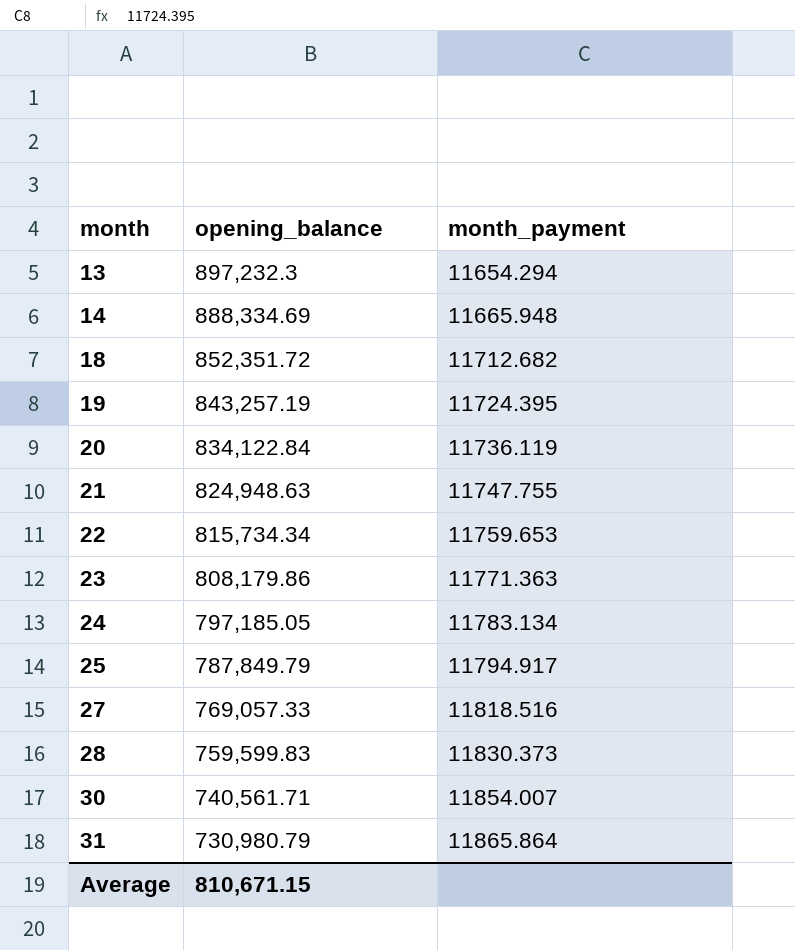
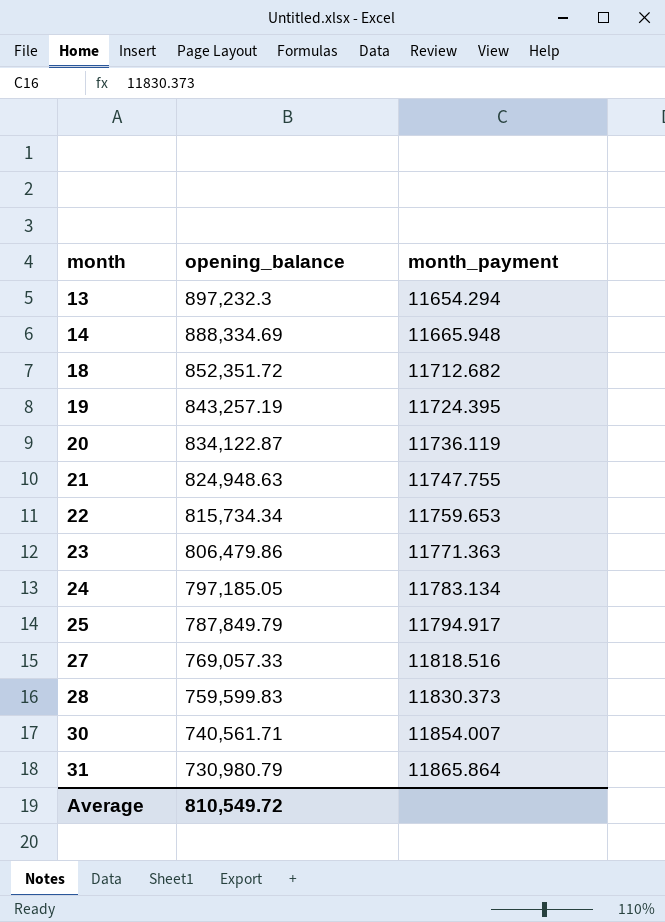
20 | opening_balance: 834,122.84 -> 834,122.87
23 | opening_balance: 808,179.86 -> 806,479.86
Average | opening_balance: 810,671.15 -> 810,549.72

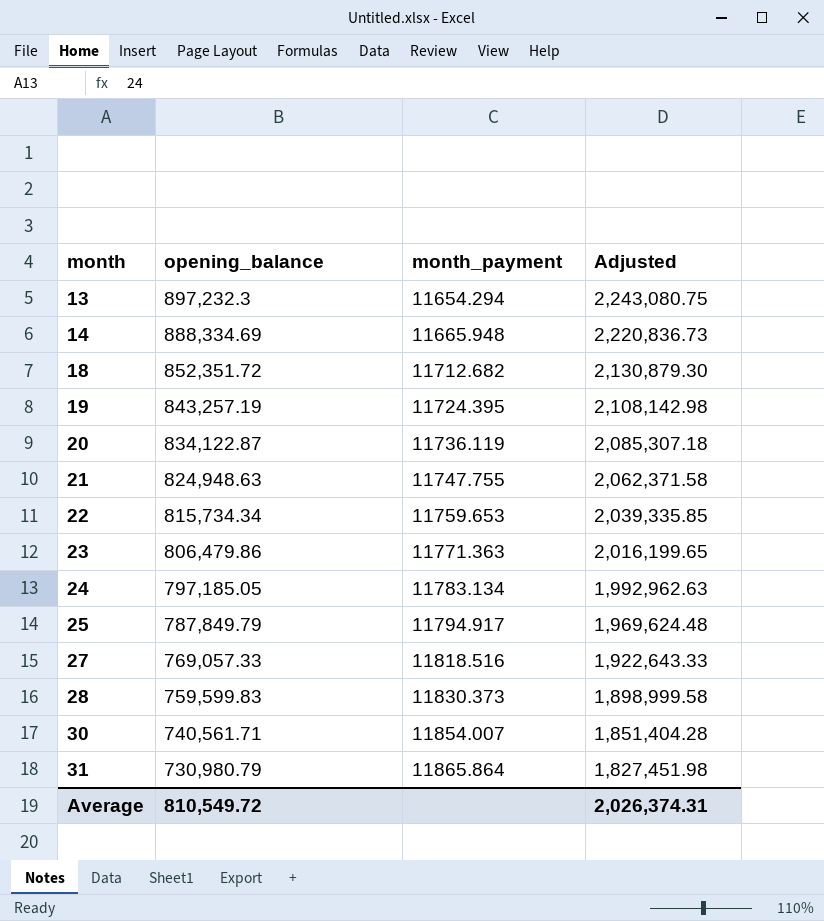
column Adjusted | formula: none -> [opening_balance] * 2.5

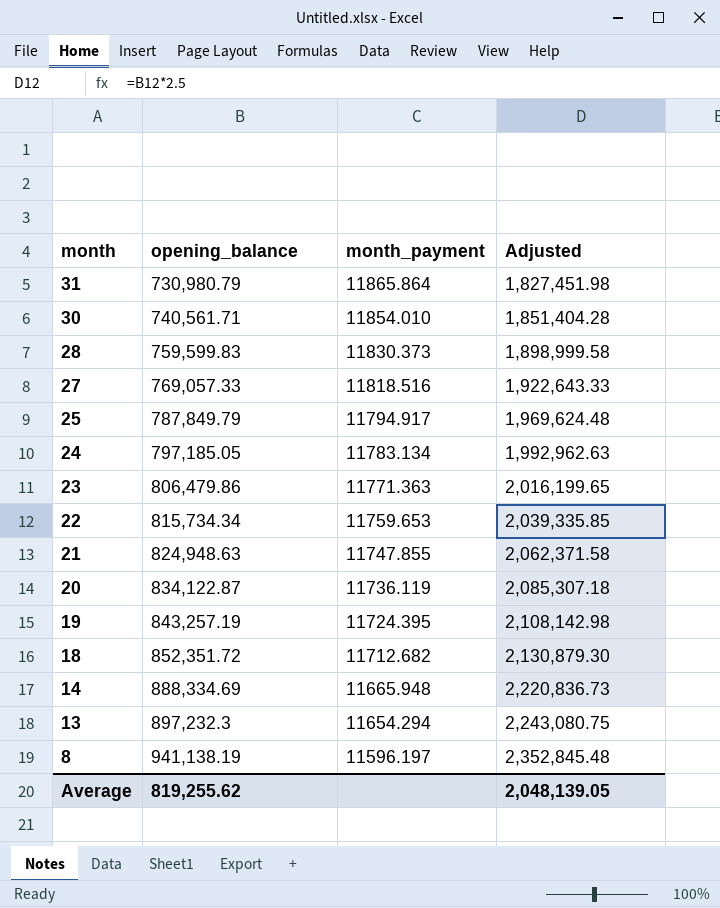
row order: month ascending -> month descending
30 | month_payment: 11854.007 -> 11854.010
21 | month_payment: 11747.755 -> 11747.855
row 8: none -> 941,138.19 | 11596.197 | 2,352,845.48
Average | opening_balance: 810,549.72 -> 819,255.62
Average | Adjusted: 2,026,374.31 -> 2,048,139.05

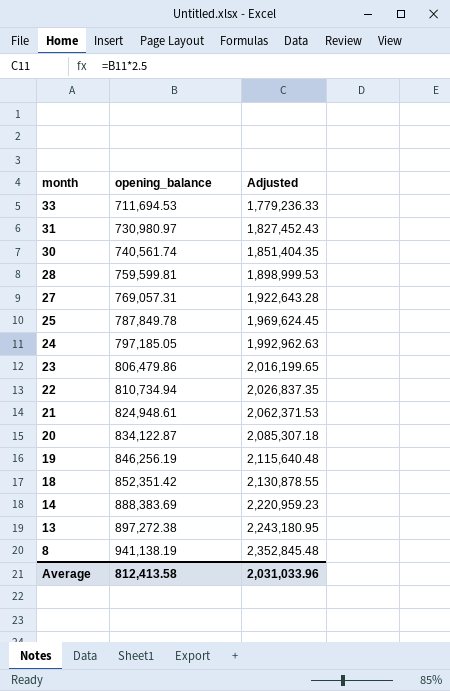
column month_payment | position: 3 -> none
row 33: none -> 711,694.53 | 1,779,236.33
31 | opening_balance: 730,980.79 -> 730,980.97
31 | Adjusted: 1,827,451.98 -> 1,827,452.43
30 | opening_balance: 740,561.71 -> 740,561.74
30 | Adjusted: 1,851,404.28 -> 1,851,404.35
28 | opening_balance: 759,599.83 -> 759,599.81
28 | Adjusted: 1,898,999.58 -> 1,898,999.53
27 | opening_balance: 769,057.33 -> 769,057.31
27 | Adjusted: 1,922,643.33 -> 1,922,643.28
25 | opening_balance: 787,849.79 -> 787,849.78
25 | Adjusted: 1,969,624.48 -> 1,969,624.45
22 | opening_balance: 815,734.34 -> 810,734.94
22 | Adjusted: 2,039,335.85 -> 2,026,837.35
21 | opening_balance: 824,948.63 -> 824,948.61
21 | Adjusted: 2,062,371.58 -> 2,062,371.53
19 | opening_balance: 843,257.19 -> 846,256.19
19 | Adjusted: 2,108,142.98 -> 2,115,640.48
18 | opening_balance: 852,351.72 -> 852,351.42
18 | Adjusted: 2,130,879.30 -> 2,130,878.55
14 | opening_balance: 888,334.69 -> 888,383.69
14 | Adjusted: 2,220,836.73 -> 2,220,959.23
13 | opening_balance: 897,232.3 -> 897,272.38
13 | Adjusted: 2,243,080.75 -> 2,243,180.95
Average | opening_balance: 819,255.62 -> 812,413.58
Average | Adjusted: 2,048,139.05 -> 2,031,033.96

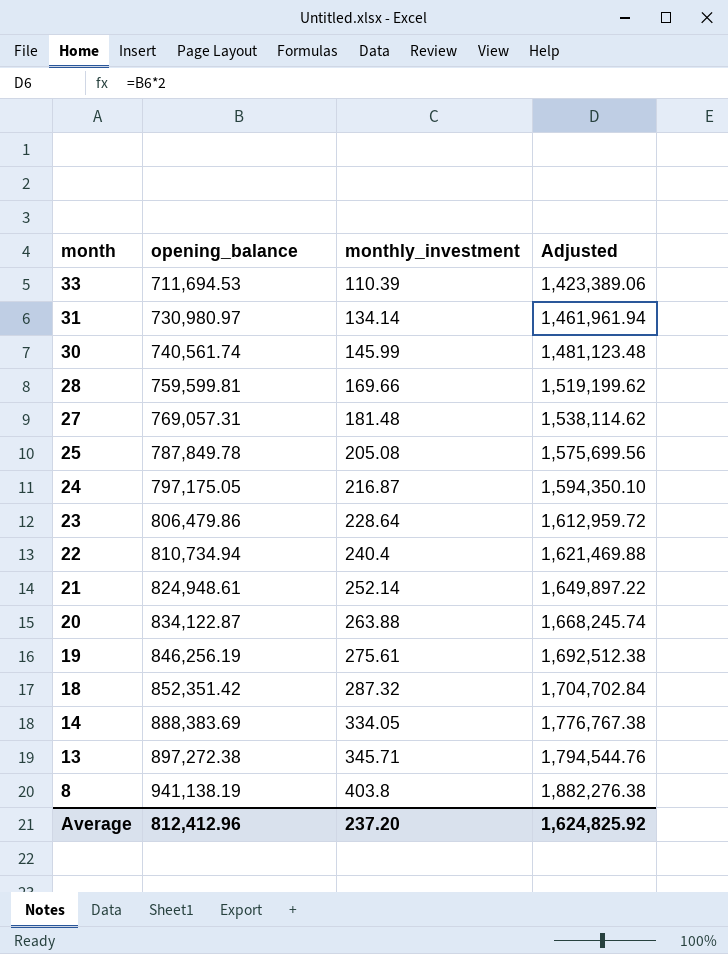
column monthly_investment | position: none -> 3
column Adjusted | formula: [opening_balance] * 2.5 -> [opening_balance] * 2
24 | opening_balance: 797,185.05 -> 797,175.05
Average | opening_balance: 812,413.58 -> 812,412.96
Average | Adjusted: 2,031,033.96 -> 1,624,825.92

